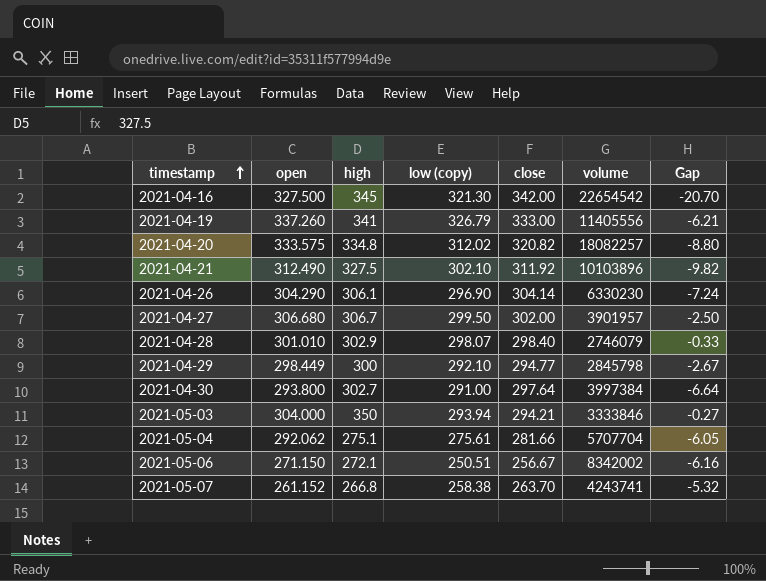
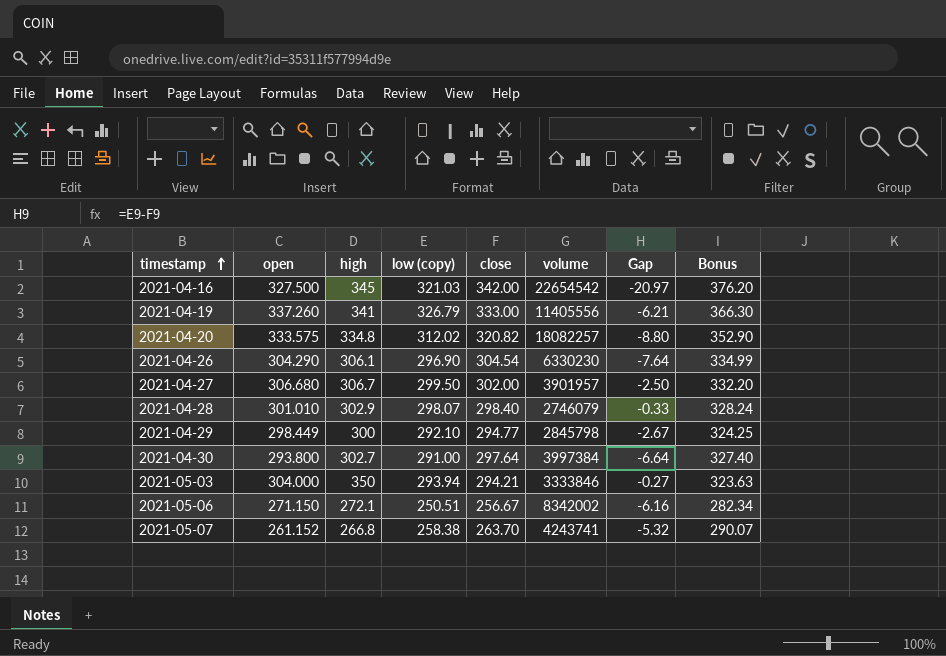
column Bonus | formula: none -> [close] * 1.1
row 2021-04-21: 312.490 | 327.5 | 302.10 | 311.92 | 10103896 | -9.82 -> none
row 2021-05-04: 292.062 | 275.1 | 275.61 | 281.66 | 5707704 | -6.05 -> none
2021-04-16 | low (copy): 321.30 -> 321.03
2021-04-16 | Gap: -20.70 -> -20.97
2021-04-26 | close: 304.14 -> 304.54
2021-04-26 | Gap: -7.24 -> -7.64

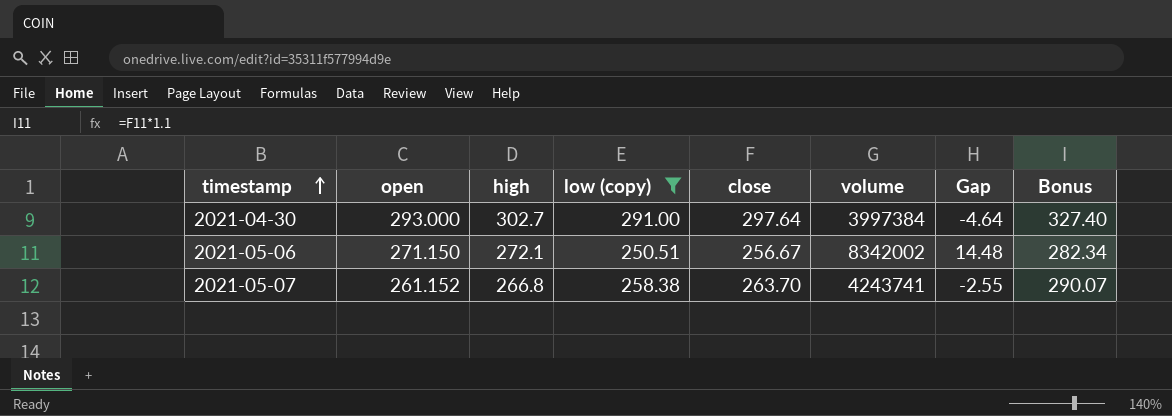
filter: none -> low (copy) <= 291.00
column Gap | formula: [low (copy)] - [close] -> [open] - [close]
2021-04-30 | open: 293.800 -> 293.000

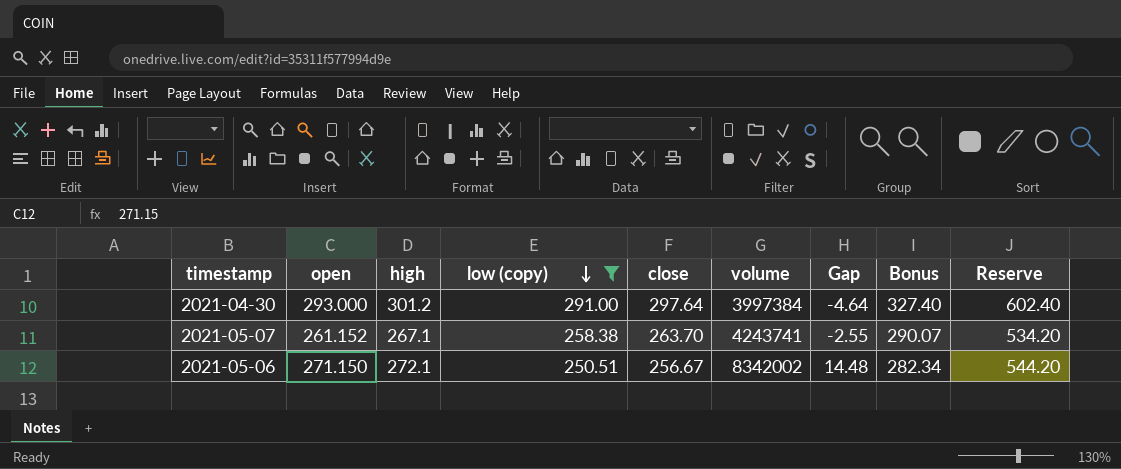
row order: timestamp ascending -> low (copy) descending
column Reserve | formula: none -> [high] * 2
2021-04-30 | high: 302.7 -> 301.2
2021-05-07 | high: 266.8 -> 267.1

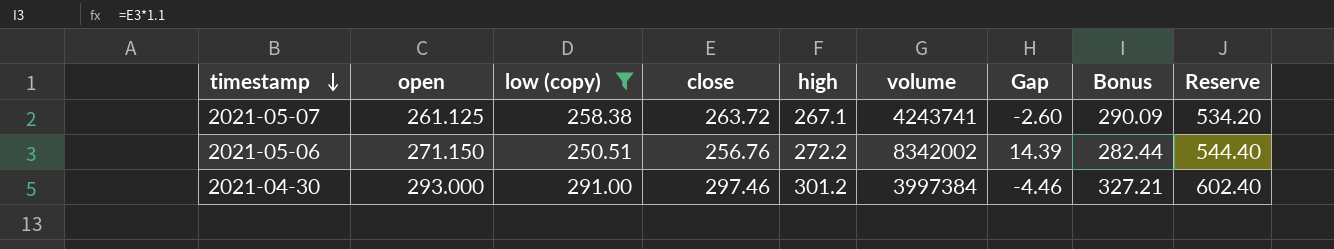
row order: low (copy) descending -> timestamp descending
column high | position: 3 -> 5
2021-05-07 | open: 261.152 -> 261.125
2021-05-07 | close: 263.70 -> 263.72
2021-05-07 | Gap: -2.55 -> -2.60
2021-05-07 | Bonus: 290.07 -> 290.09
2021-05-06 | close: 256.67 -> 256.76
2021-05-06 | high: 272.1 -> 272.2
2021-05-06 | Gap: 14.48 -> 14.39
2021-05-06 | Bonus: 282.34 -> 282.44
2021-05-06 | Reserve: 544.20 -> 544.40
2021-04-30 | close: 297.64 -> 297.46
2021-04-30 | Gap: -4.64 -> -4.46
2021-04-30 | Bonus: 327.40 -> 327.21

